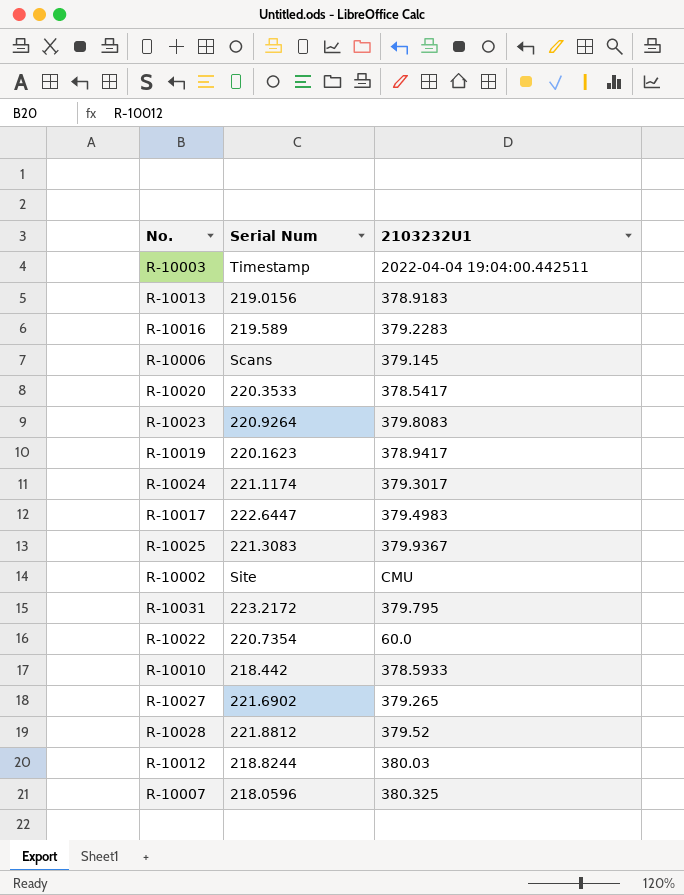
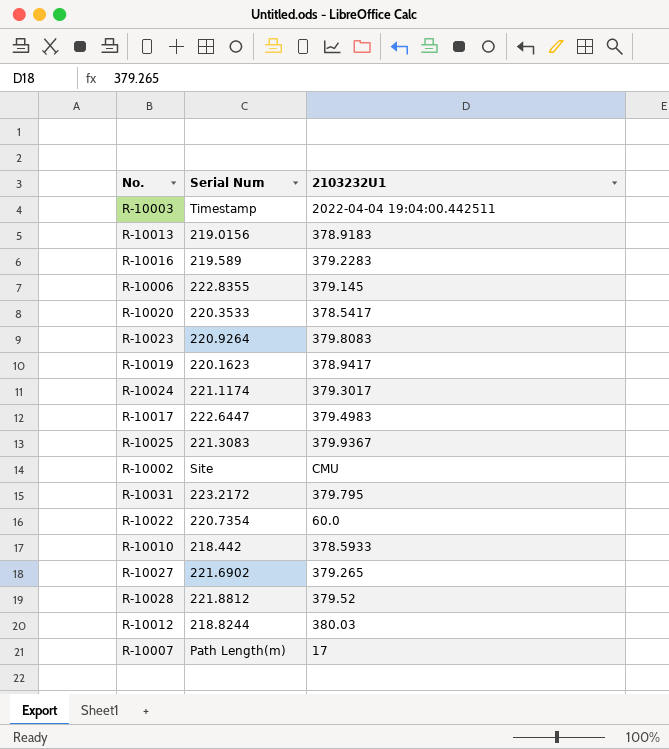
R-10006 | Serial Num: Scans -> 222.8355
R-10007 | Serial Num: 218.0596 -> Path Length(m)
R-10007 | 2103232U1: 380.325 -> 17

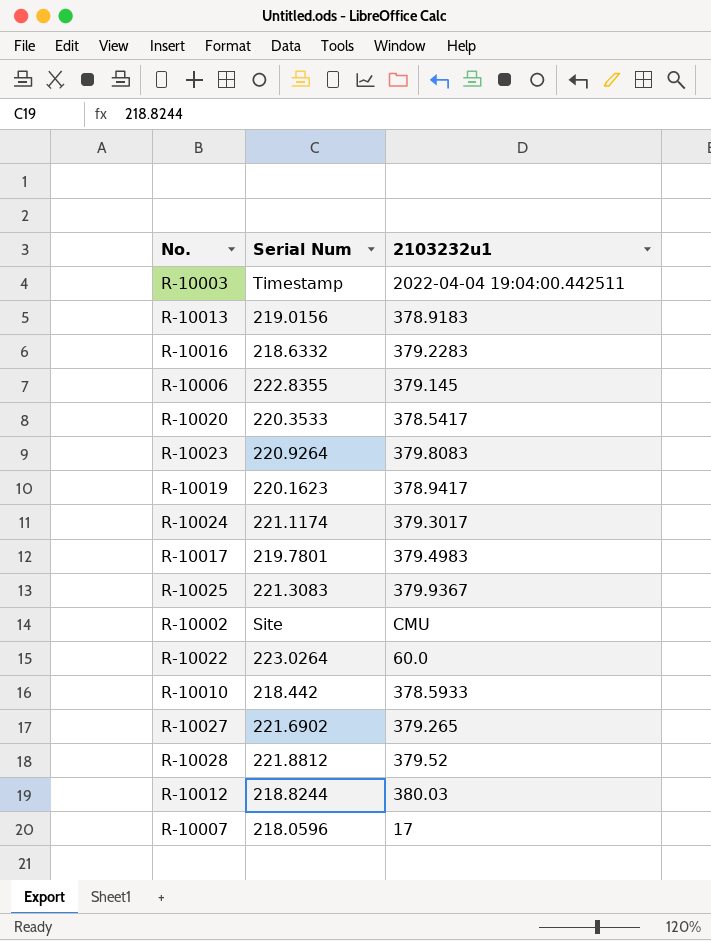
column name: 2103232U1 -> 2103232u1
row R-10031: 223.2172 | 379.795 -> none
R-10016 | Serial Num: 219.589 -> 218.6332
R-10017 | Serial Num: 222.6447 -> 219.7801
R-10022 | Serial Num: 220.7354 -> 223.0264
R-10007 | Serial Num: Path Length(m) -> 218.0596

